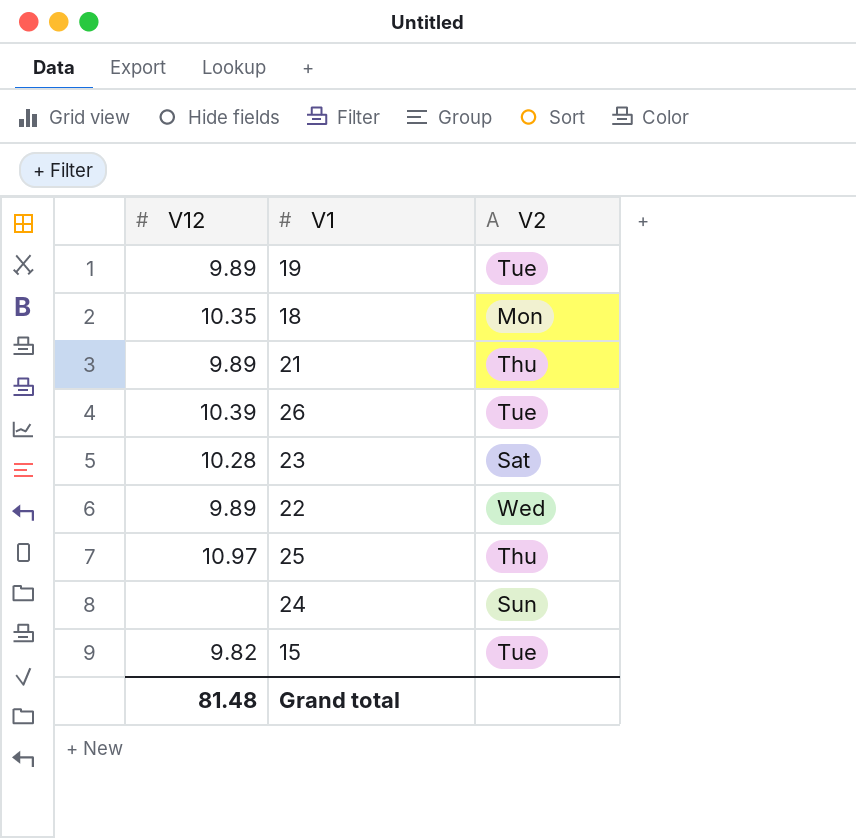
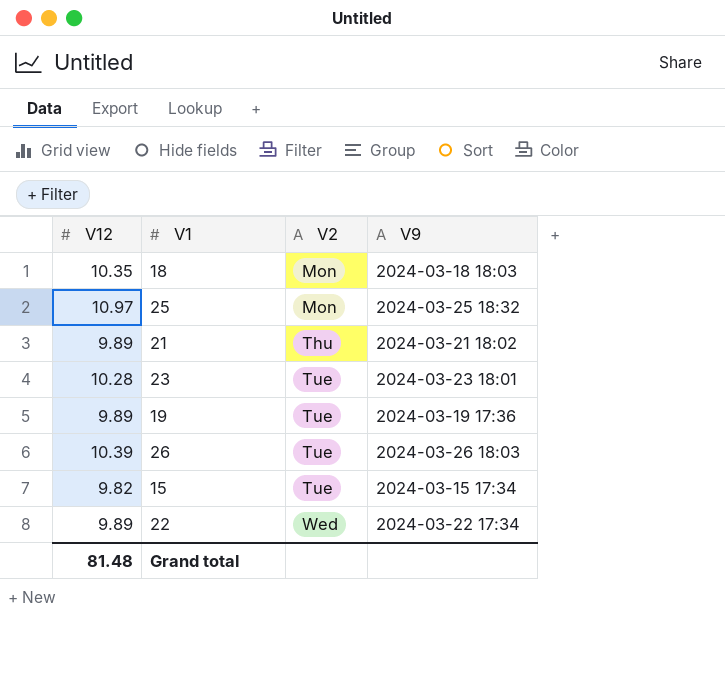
row order: none -> V2 ascending
column V9 | position: none -> 4
row 24: none | Sun -> none
25 | V2: Thu -> Mon
23 | V2: Sat -> Tue

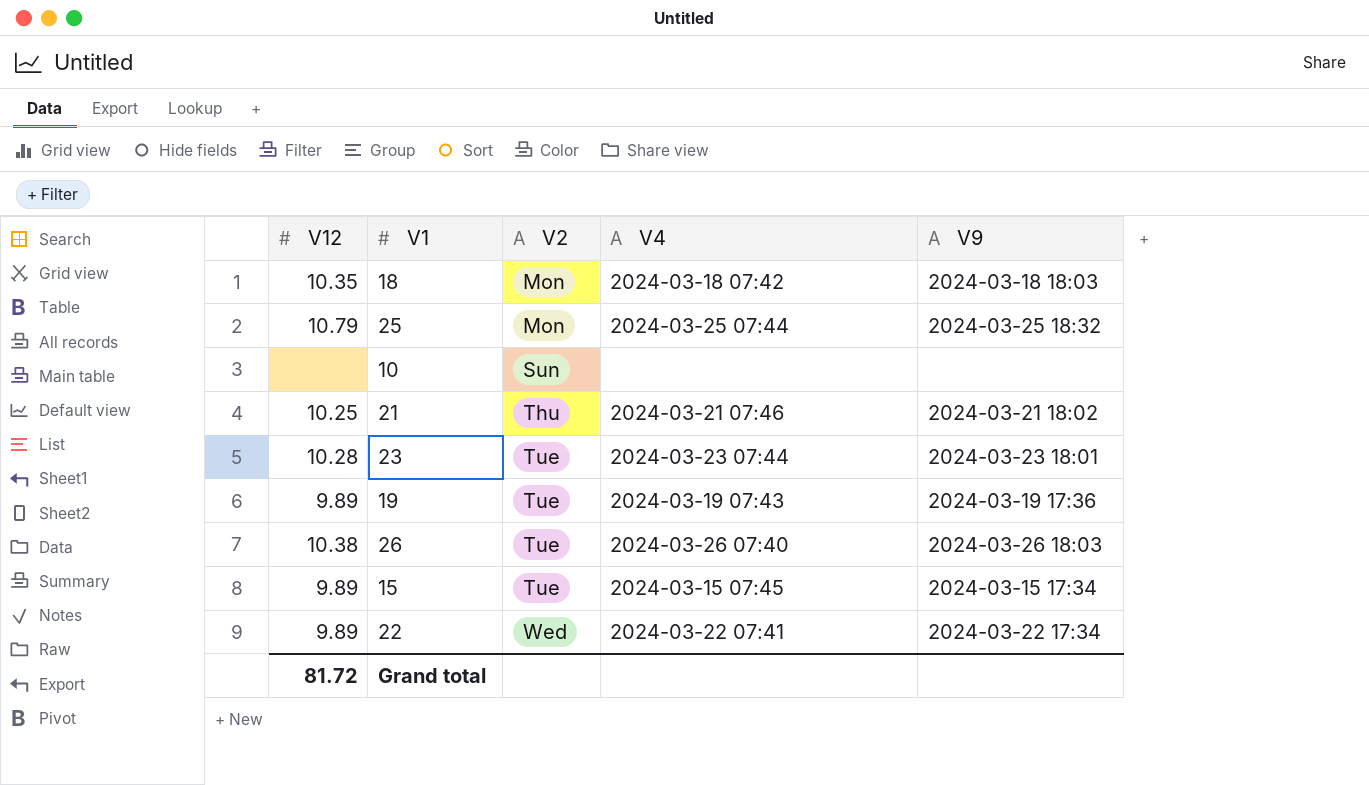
column V4 | position: none -> 4
25 | V12: 10.97 -> 10.79
row 10: none -> none | Sun | none | none
21 | V12: 9.89 -> 10.25
26 | V12: 10.39 -> 10.38
15 | V12: 9.82 -> 9.89
Grand total | V12: 81.48 -> 81.72

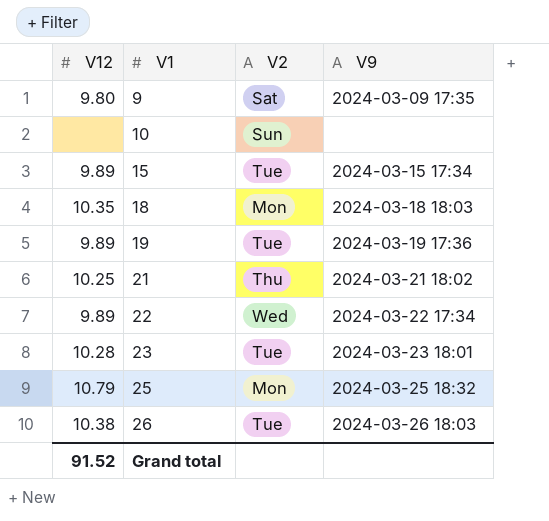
row order: V2 ascending -> V1 ascending
column V4 | position: 4 -> none
row 9: none -> 9.80 | Sat | 2024-03-09 17:35
Grand total | V12: 81.72 -> 91.52

